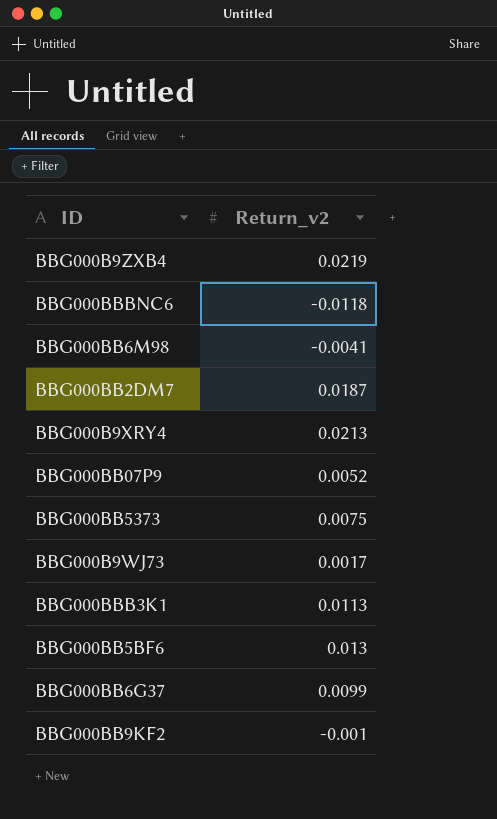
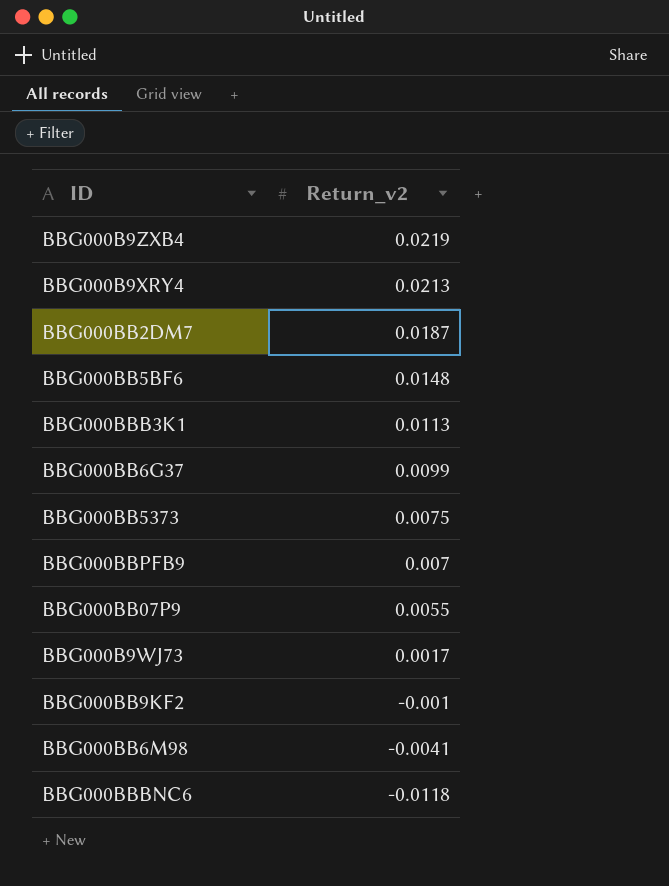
row order: none -> Return_v2 descending
BBG000BB5BF6 | Return_v2: 0.013 -> 0.0148
row BBG000BBPFB9: none -> 0.007
BBG000BB07P9 | Return_v2: 0.0052 -> 0.0055

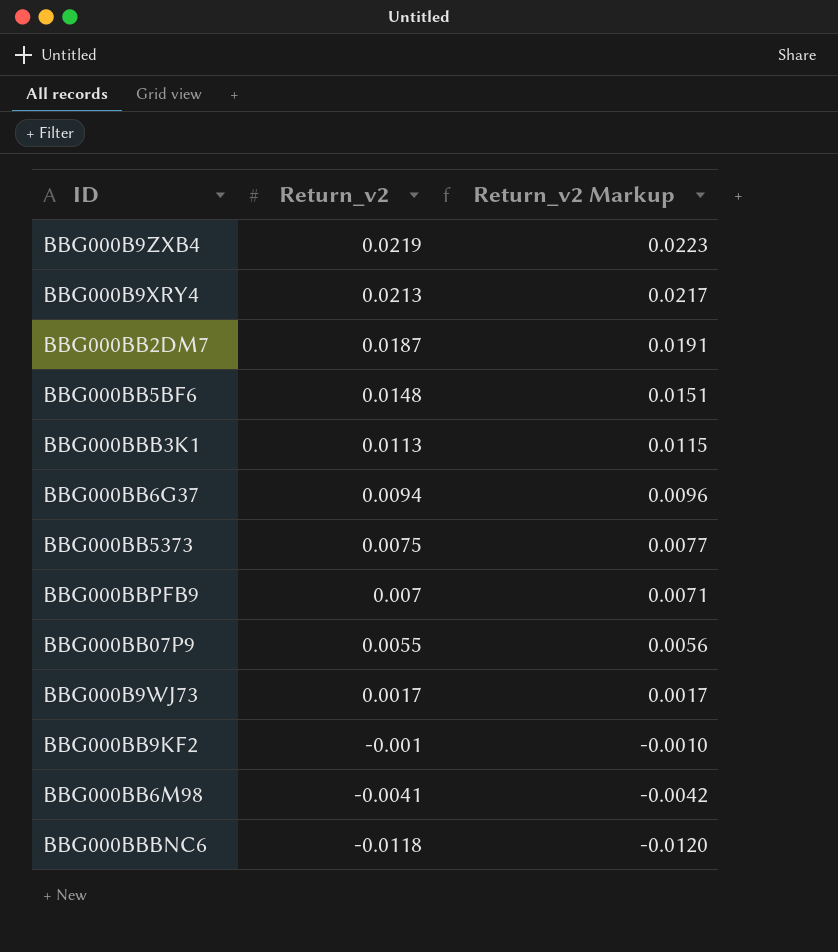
column Return_v2 Markup | formula: none -> [Return_v2] * 1.02
BBG000BB6G37 | Return_v2: 0.0099 -> 0.0094

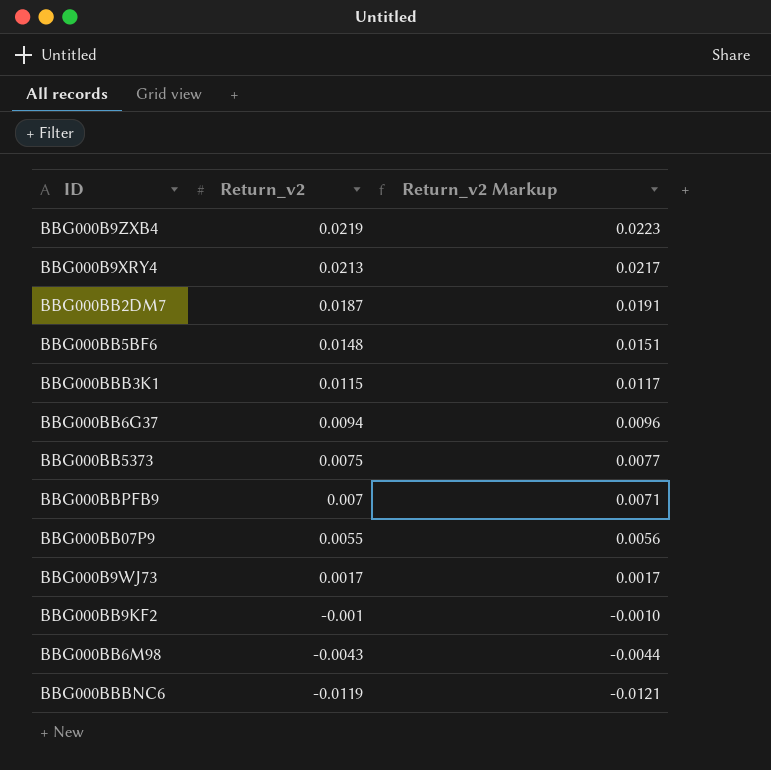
BBG000BBB3K1 | Return_v2: 0.0113 -> 0.0115
BBG000BBB3K1 | Return_v2 Markup: 0.0115 -> 0.0117
BBG000BB6M98 | Return_v2: -0.0041 -> -0.0043
BBG000BB6M98 | Return_v2 Markup: -0.0042 -> -0.0044
BBG000BBBNC6 | Return_v2: -0.0118 -> -0.0119
BBG000BBBNC6 | Return_v2 Markup: -0.0120 -> -0.0121

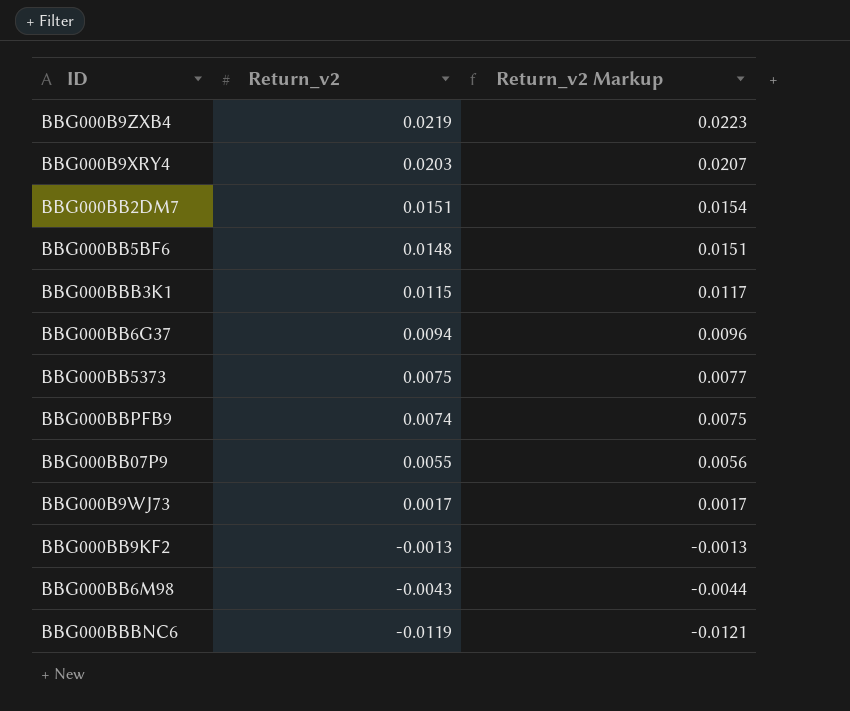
BBG000B9XRY4 | Return_v2: 0.0213 -> 0.0203
BBG000B9XRY4 | Return_v2 Markup: 0.0217 -> 0.0207
BBG000BB2DM7 | Return_v2: 0.0187 -> 0.0151
BBG000BB2DM7 | Return_v2 Markup: 0.0191 -> 0.0154
BBG000BBPFB9 | Return_v2: 0.007 -> 0.0074
BBG000BBPFB9 | Return_v2 Markup: 0.0071 -> 0.0075
BBG000BB9KF2 | Return_v2: -0.001 -> -0.0013
BBG000BB9KF2 | Return_v2 Markup: -0.0010 -> -0.0013

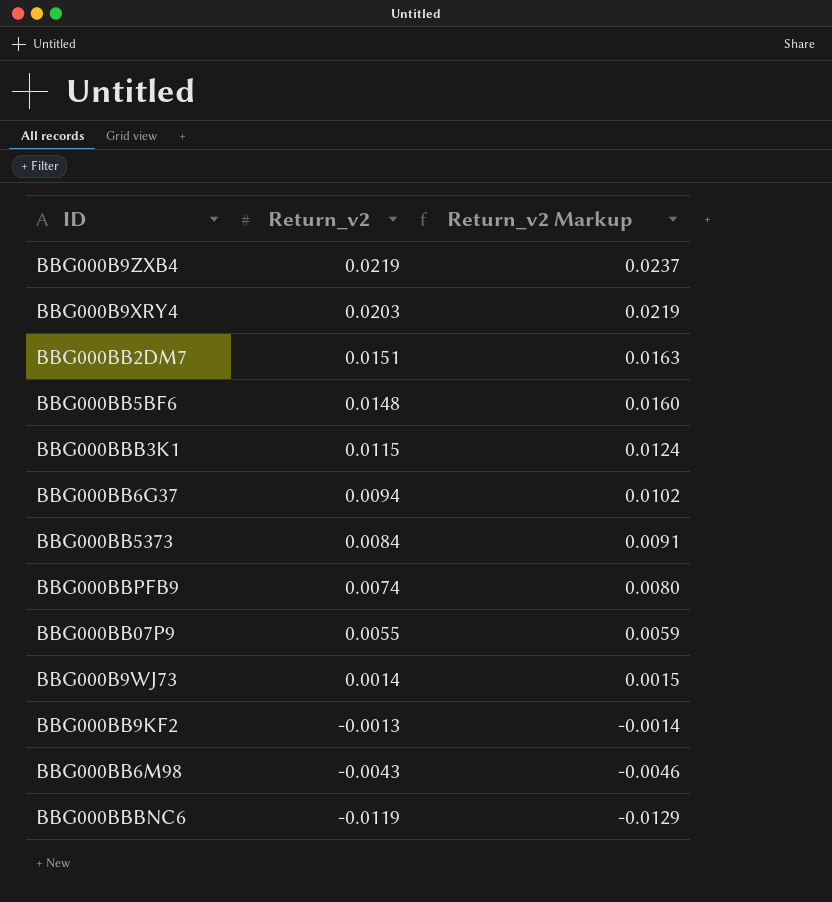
column Return_v2 Markup | formula: [Return_v2] * 1.02 -> [Return_v2] * 1.08
BBG000BB5373 | Return_v2: 0.0075 -> 0.0084
BBG000B9WJ73 | Return_v2: 0.0017 -> 0.0014

